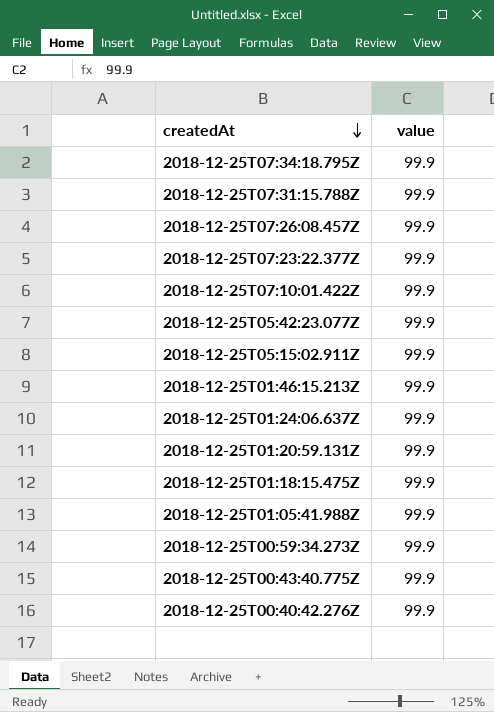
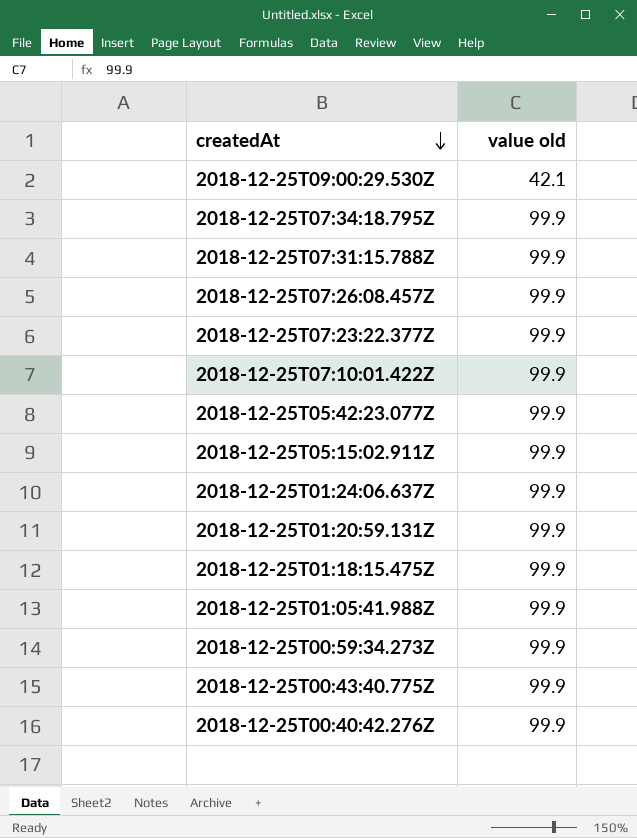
column name: value -> value old
row 2018-12-25T01:46:15.213Z: 99.9 -> none
row 2018-12-25T09:00:29.530Z: none -> 42.1

